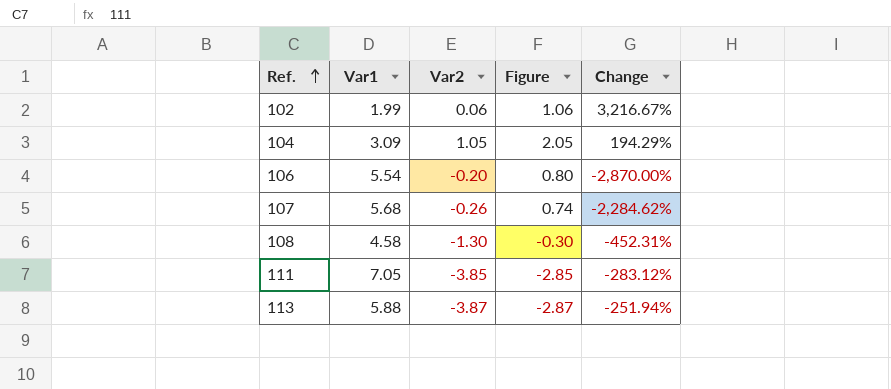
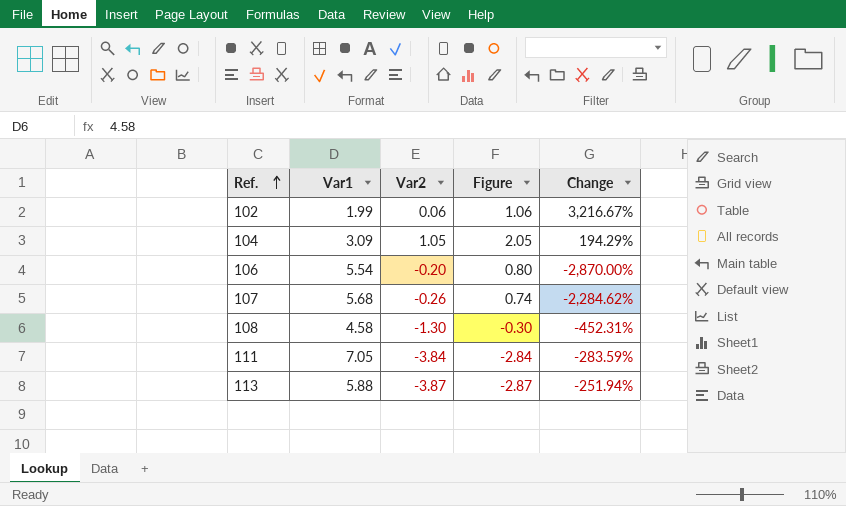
111 | Var2: -3.85 -> -3.84
111 | Figure: -2.85 -> -2.84
111 | Change: -283.12% -> -283.59%

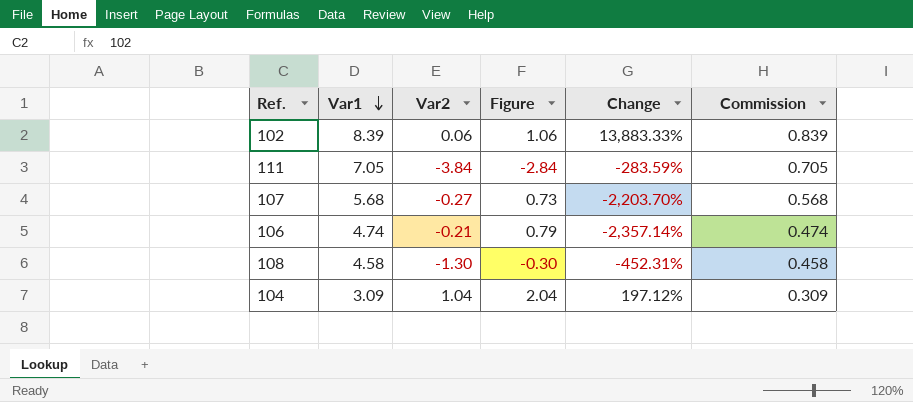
row order: Ref. ascending -> Var1 descending
column Commission | formula: none -> [Var1] * 0.1
row 113: 5.88 | -3.87 | -2.87 | -251.94% -> none
102 | Var1: 1.99 -> 8.39
102 | Change: 3,216.67% -> 13,883.33%
107 | Var2: -0.26 -> -0.27
107 | Figure: 0.74 -> 0.73
107 | Change: -2,284.62% -> -2,203.70%
106 | Var1: 5.54 -> 4.74
106 | Var2: -0.20 -> -0.21
106 | Figure: 0.80 -> 0.79
106 | Change: -2,870.00% -> -2,357.14%
104 | Var2: 1.05 -> 1.04
104 | Figure: 2.05 -> 2.04
104 | Change: 194.29% -> 197.12%

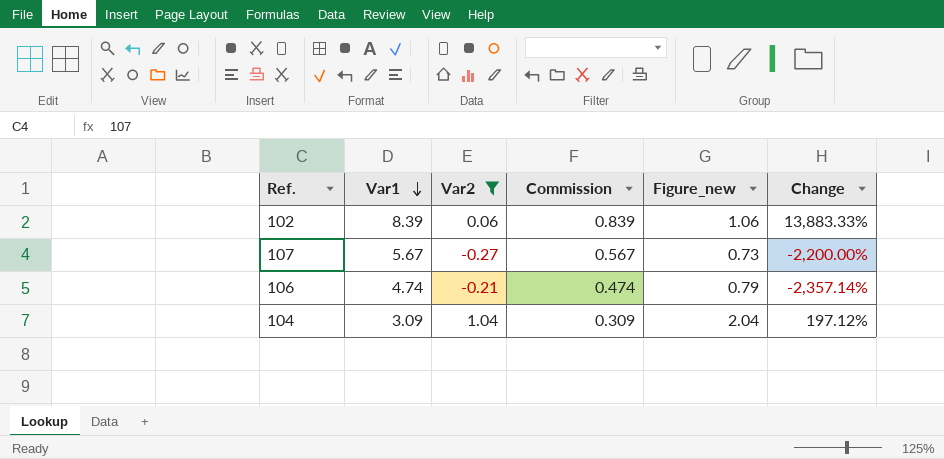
filter: none -> Var2 >= -0.27
column Commission | position: 6 -> 4
column name: Figure -> Figure_new
107 | Var1: 5.68 -> 5.67
107 | Commission: 0.568 -> 0.567
107 | Change: -2,203.70% -> -2,200.00%

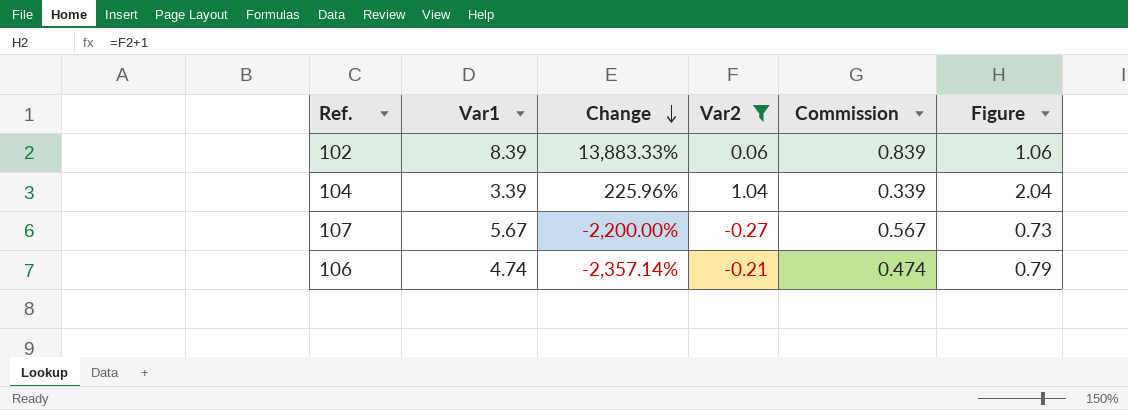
row order: Var1 descending -> Change descending
column Change | position: 6 -> 3
column name: Figure_new -> Figure
104 | Var1: 3.09 -> 3.39
104 | Change: 197.12% -> 225.96%
104 | Commission: 0.309 -> 0.339

